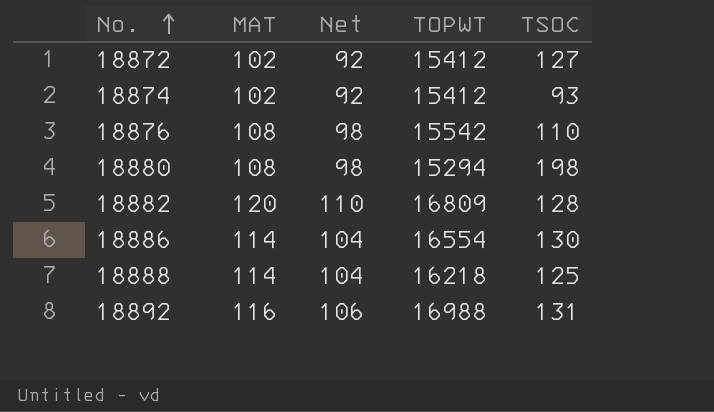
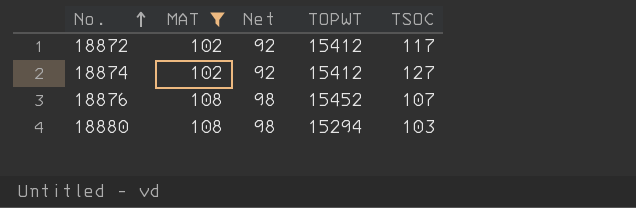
filter: none -> MAT <= 108
18872 | TSOC: 127 -> 117
18874 | TSOC: 93 -> 127
18876 | TOPWT: 15542 -> 15452
18876 | TSOC: 110 -> 107
18880 | TSOC: 198 -> 103

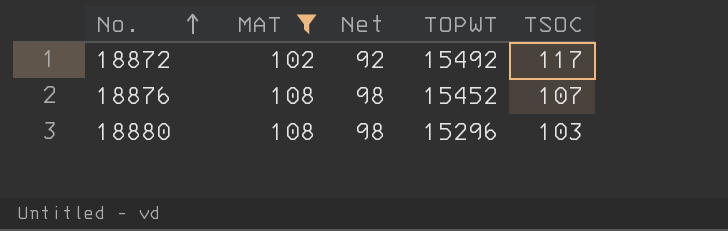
row 18874: 102 | 92 | 15412 | 127 -> none
18872 | TOPWT: 15412 -> 15492
18880 | TOPWT: 15294 -> 15296

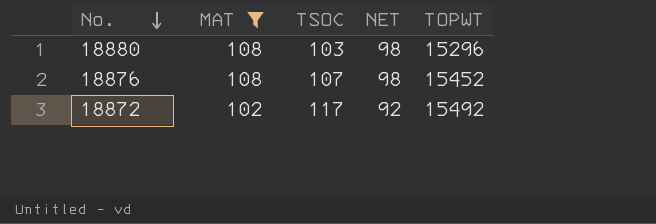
row order: No. ascending -> No. descending
column TSOC | position: 5 -> 3
column name: Net -> NET

